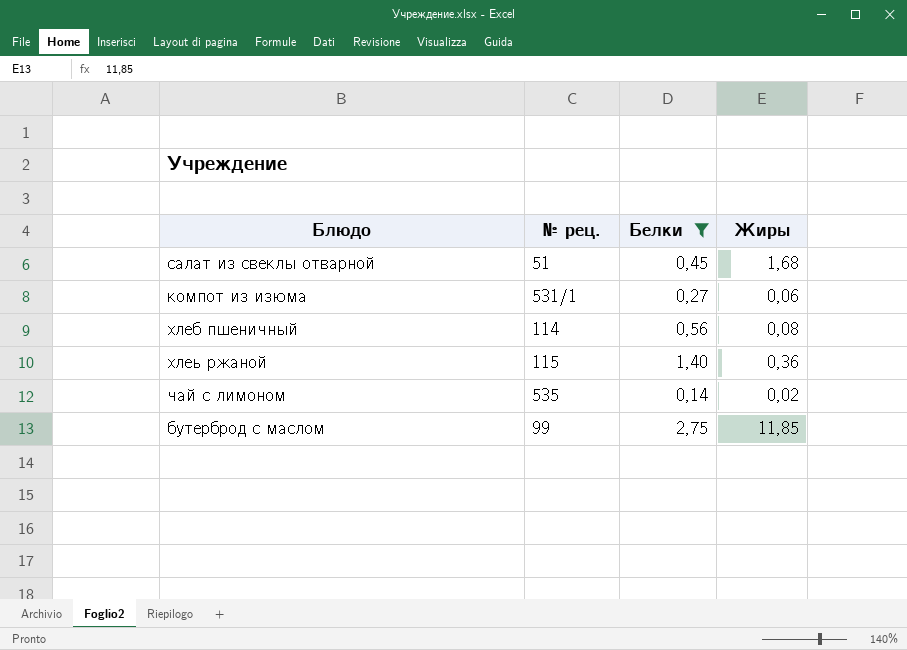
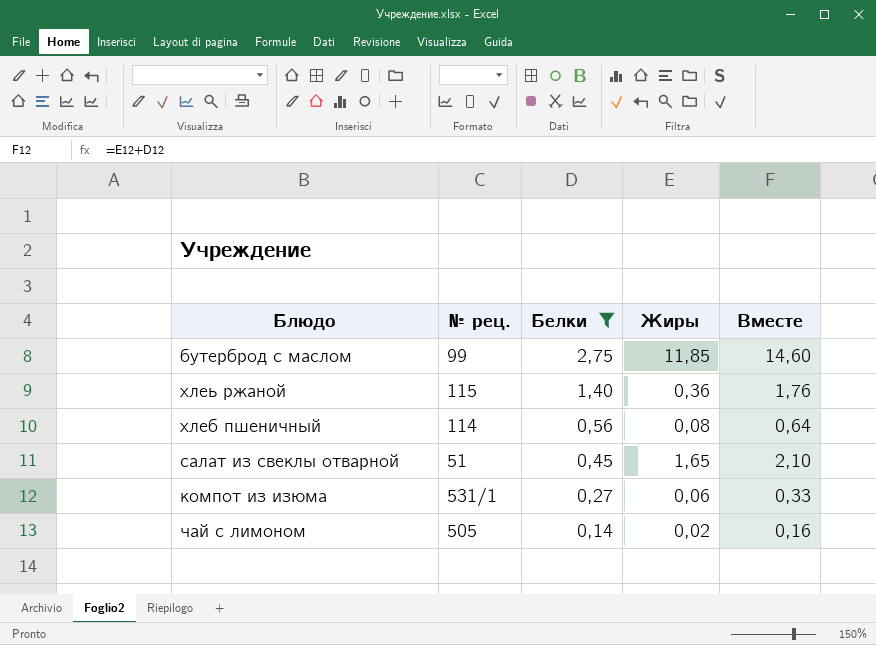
row order: none -> Белки descending
column Вместе | formula: none -> [Белки] + [Жиры]
салат из свеклы отварной | Жиры: 1,68 -> 1,65
чай с лимоном | № рец.: 535 -> 505

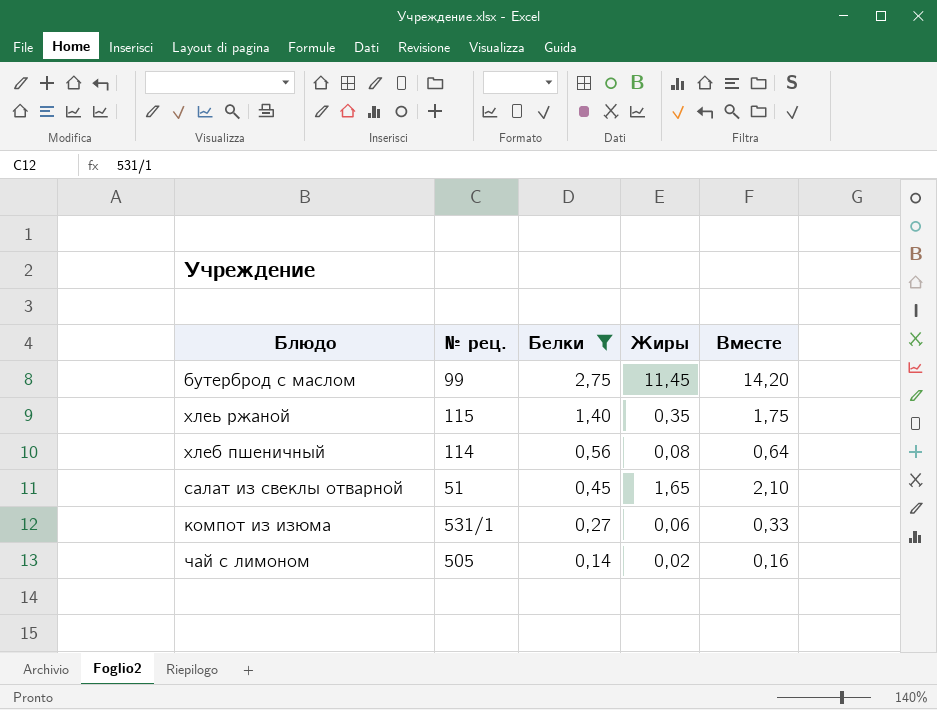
бутерброд с маслом | Жиры: 11,85 -> 11,45
бутерброд с маслом | Вместе: 14,60 -> 14,20
хлеь ржаной | Жиры: 0,36 -> 0,35
хлеь ржаной | Вместе: 1,76 -> 1,75

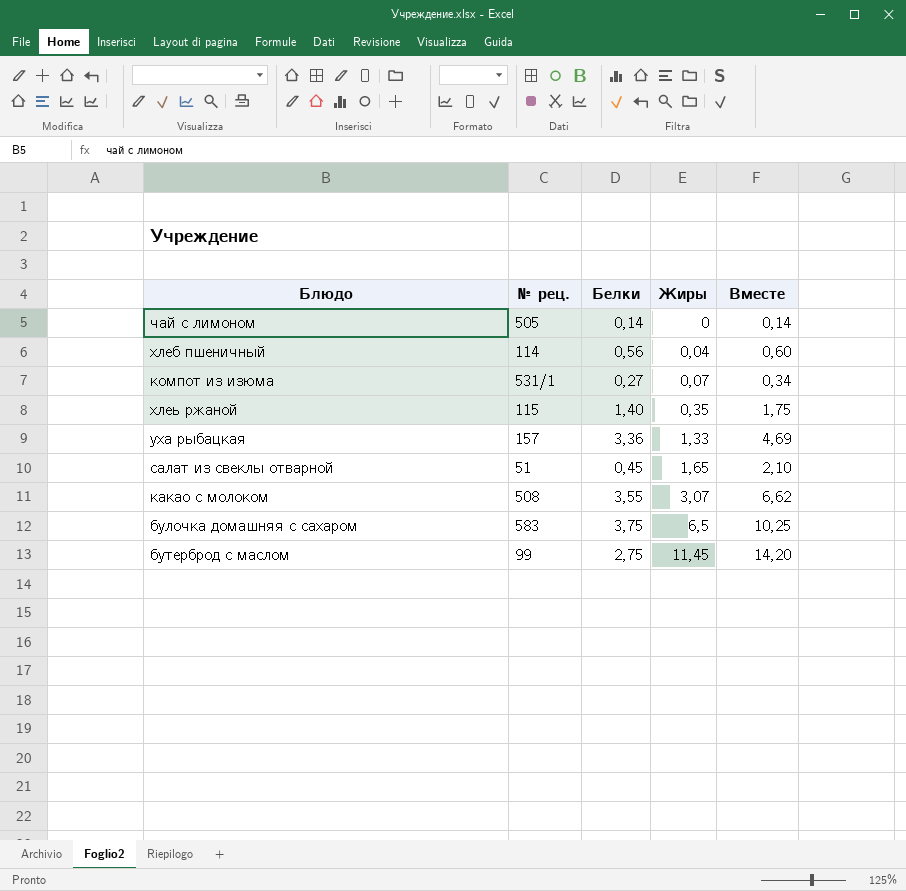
filter: Белки <= 2,75 -> none
row order: Белки descending -> Жиры ascending
чай с лимоном | Жиры: 0,02 -> 0
чай с лимоном | Вместе: 0,16 -> 0,14
хлеб пшеничный | Жиры: 0,08 -> 0,04
хлеб пшеничный | Вместе: 0,64 -> 0,60
компот из изюма | Жиры: 0,06 -> 0,07
компот из изюма | Вместе: 0,33 -> 0,34

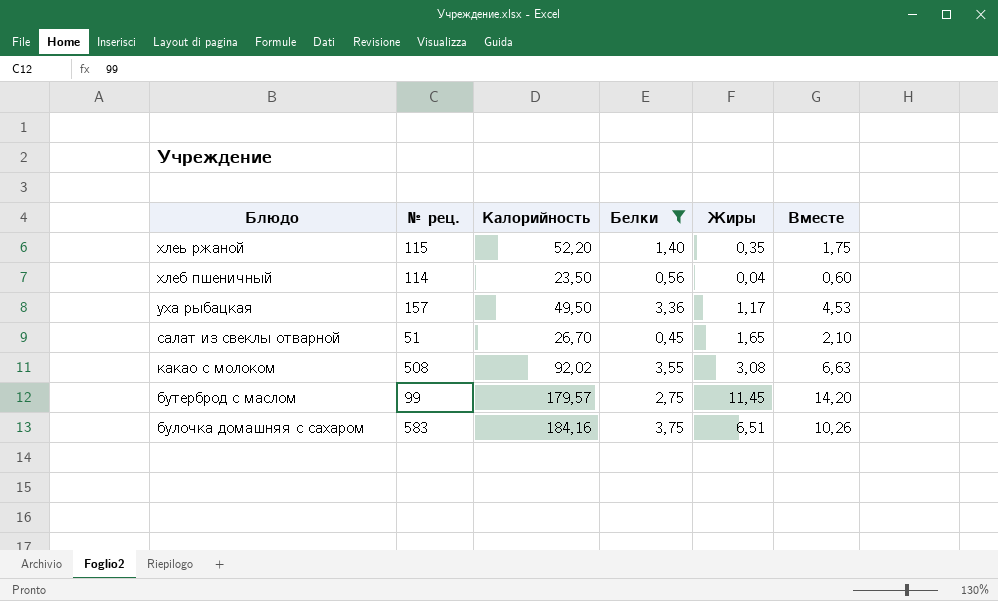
filter: none -> Белки >= 0,45
row order: Жиры ascending -> Блюдо descending
column Калорийность | position: none -> 3
уха рыбацкая | Жиры: 1,33 -> 1,17
уха рыбацкая | Вместе: 4,69 -> 4,53
какао с молоком | Жиры: 3,07 -> 3,08
какао с молоком | Вместе: 6,62 -> 6,63
булочка домашняя с сахаром | Жиры: 6,5 -> 6,51
булочка домашняя с сахаром | Вместе: 10,25 -> 10,26

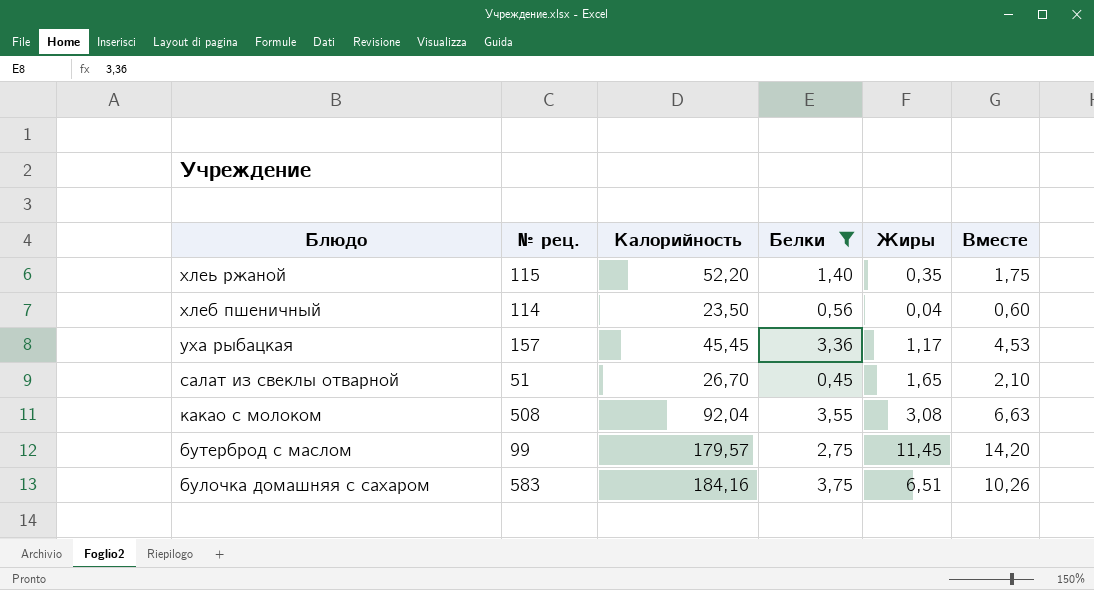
уха рыбацкая | Калорийность: 49,50 -> 45,45
какао с молоком | Калорийность: 92,02 -> 92,04

